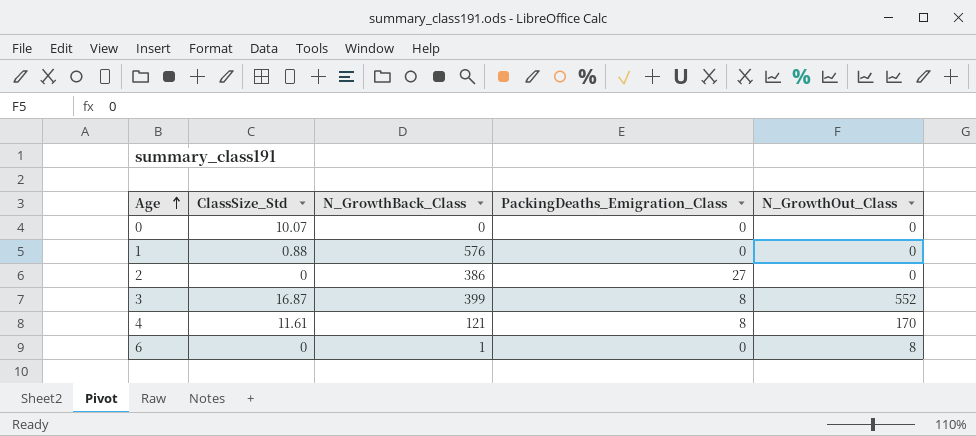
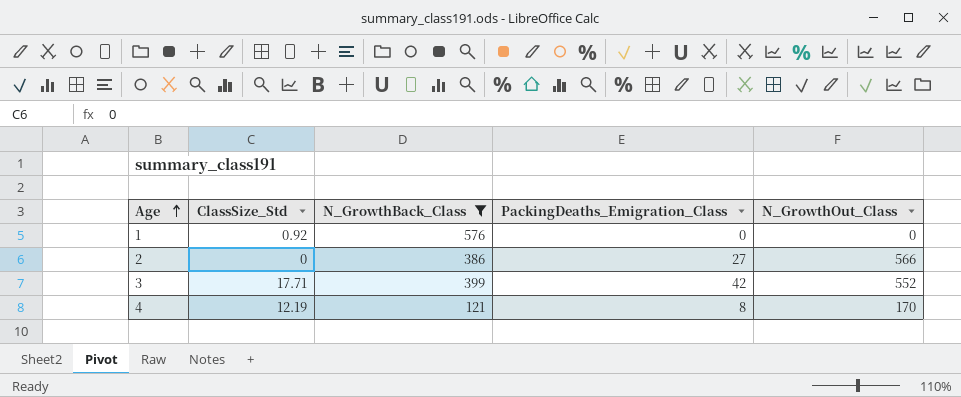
filter: none -> N_GrowthBack_Class >= 121
1 | ClassSize_Std: 0.88 -> 0.92
2 | N_GrowthOut_Class: 0 -> 566
3 | ClassSize_Std: 16.87 -> 17.71
3 | PackingDeaths_Emigration_Class: 8 -> 42
4 | ClassSize_Std: 11.61 -> 12.19

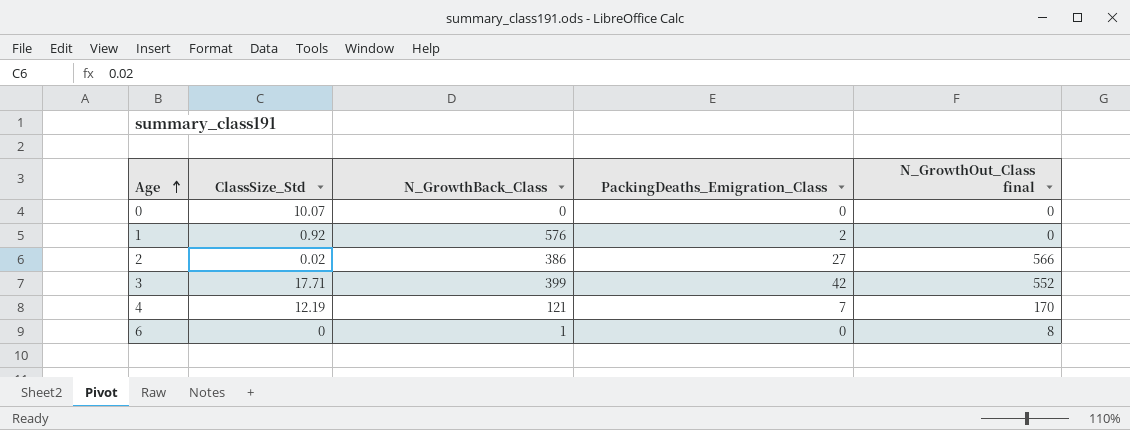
filter: N_GrowthBack_Class >= 121 -> none
column name: N_GrowthOut_Class -> N_GrowthOut_Class final
1 | PackingDeaths_Emigration_Class: 0 -> 2
2 | ClassSize_Std: 0 -> 0.02
4 | PackingDeaths_Emigration_Class: 8 -> 7

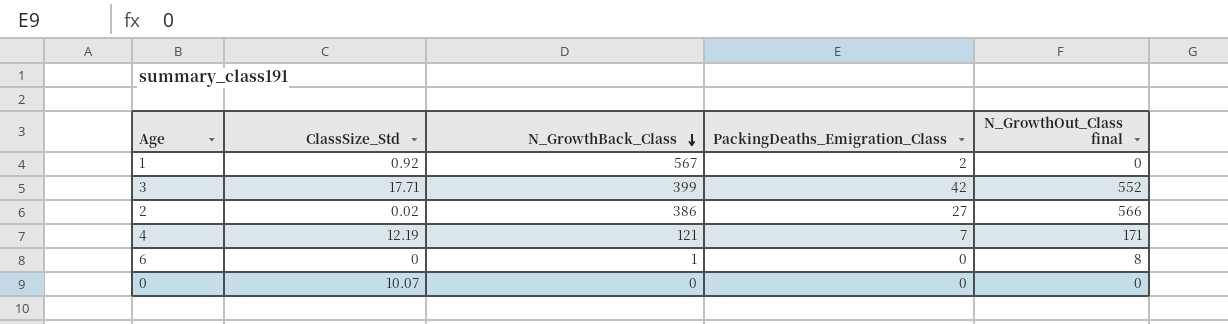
row order: Age ascending -> N_GrowthBack_Class descending
1 | N_GrowthBack_Class: 576 -> 567
4 | N_GrowthOut_Class final: 170 -> 171

